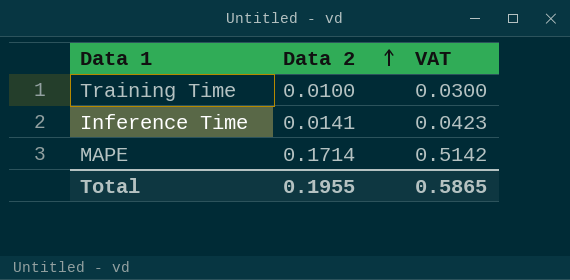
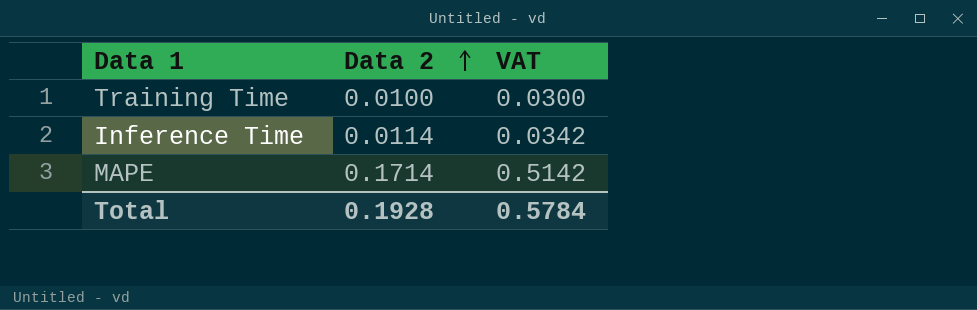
Inference Time | Data 2: 0.0141 -> 0.0114
Inference Time | VAT: 0.0423 -> 0.0342
Total | Data 2: 0.1955 -> 0.1928
Total | VAT: 0.5865 -> 0.5784

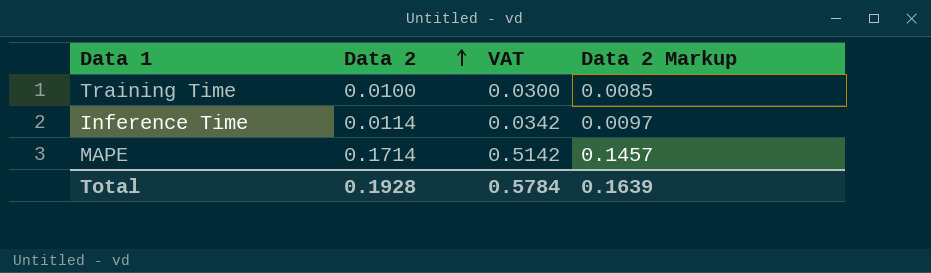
column Data 2 Markup | formula: none -> [Data 2] * 0.85

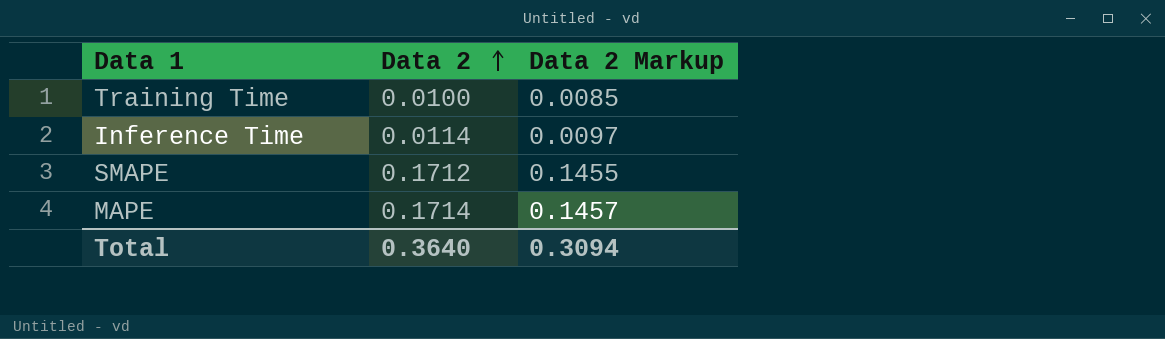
column VAT | formula: [Data 2] * 3 -> none
row SMAPE: none -> 0.1712 | 0.1455
Total | Data 2: 0.1928 -> 0.3640
Total | Data 2 Markup: 0.1639 -> 0.3094

